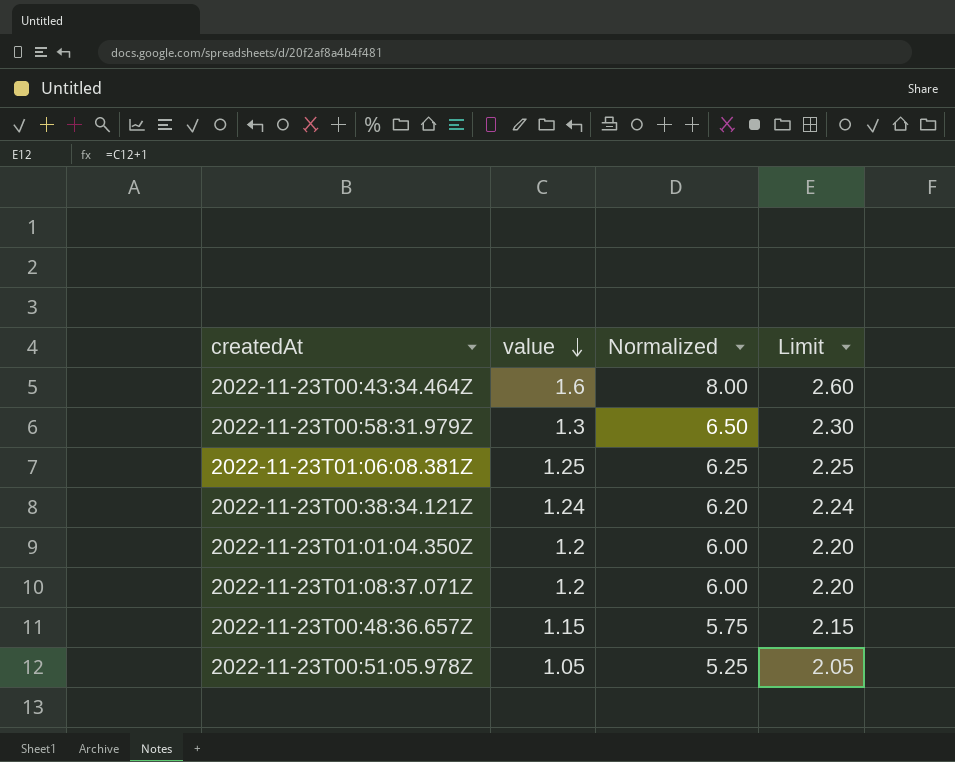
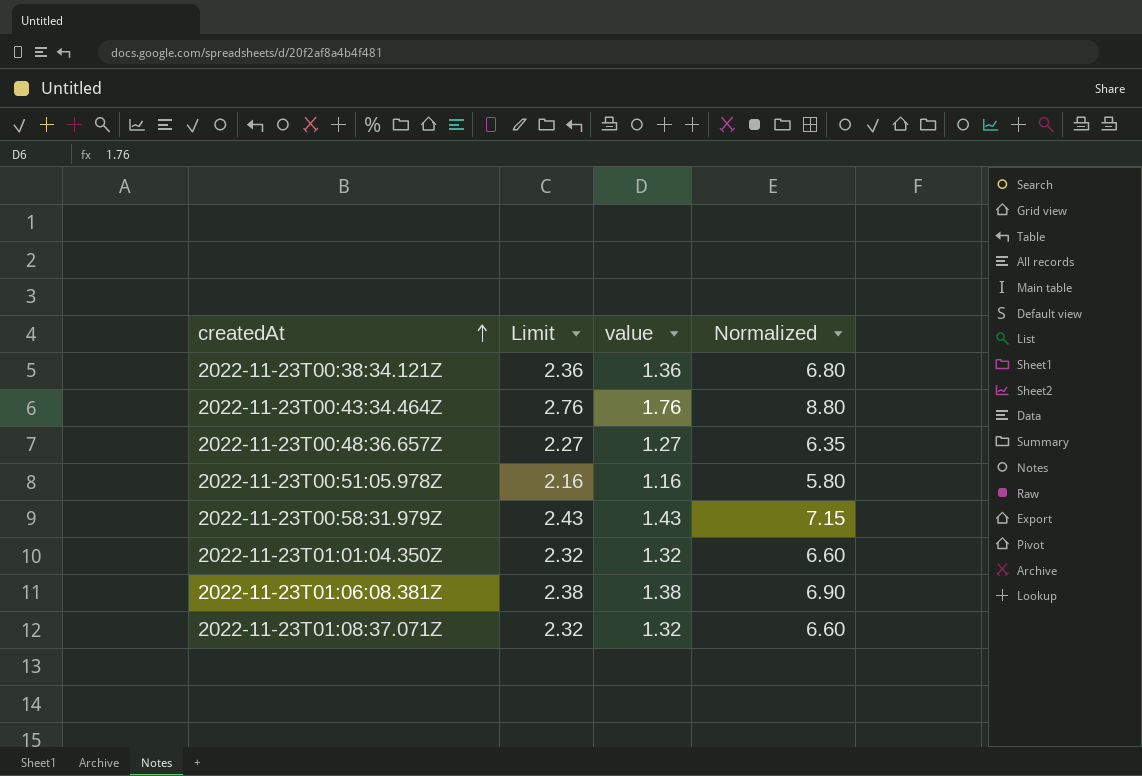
row order: value descending -> createdAt ascending
column Limit | position: 4 -> 2
2022-11-23T00:38:34.121Z | Limit: 2.24 -> 2.36
2022-11-23T00:38:34.121Z | value: 1.24 -> 1.36
2022-11-23T00:38:34.121Z | Normalized: 6.20 -> 6.80
2022-11-23T00:43:34.464Z | Limit: 2.60 -> 2.76
2022-11-23T00:43:34.464Z | value: 1.6 -> 1.76
2022-11-23T00:43:34.464Z | Normalized: 8.00 -> 8.80
2022-11-23T00:48:36.657Z | Limit: 2.15 -> 2.27
2022-11-23T00:48:36.657Z | value: 1.15 -> 1.27
2022-11-23T00:48:36.657Z | Normalized: 5.75 -> 6.35
2022-11-23T00:51:05.978Z | Limit: 2.05 -> 2.16
2022-11-23T00:51:05.978Z | value: 1.05 -> 1.16
2022-11-23T00:51:05.978Z | Normalized: 5.25 -> 5.80
2022-11-23T00:58:31.979Z | Limit: 2.30 -> 2.43
2022-11-23T00:58:31.979Z | value: 1.3 -> 1.43
2022-11-23T00:58:31.979Z | Normalized: 6.50 -> 7.15
2022-11-23T01:01:04.350Z | Limit: 2.20 -> 2.32
2022-11-23T01:01:04.350Z | value: 1.2 -> 1.32
2022-11-23T01:01:04.350Z | Normalized: 6.00 -> 6.60
2022-11-23T01:06:08.381Z | Limit: 2.25 -> 2.38
2022-11-23T01:06:08.381Z | value: 1.25 -> 1.38
2022-11-23T01:06:08.381Z | Normalized: 6.25 -> 6.90
2022-11-23T01:08:37.071Z | Limit: 2.20 -> 2.32
2022-11-23T01:08:37.071Z | value: 1.2 -> 1.32
2022-11-23T01:08:37.071Z | Normalized: 6.00 -> 6.60

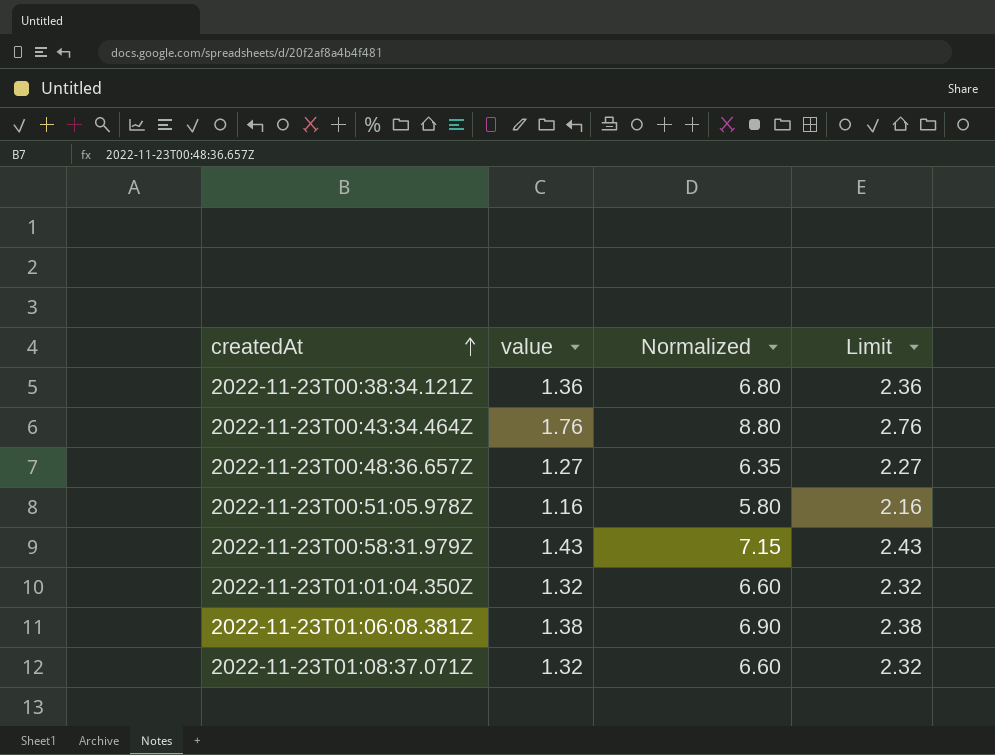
column Limit | position: 2 -> 4

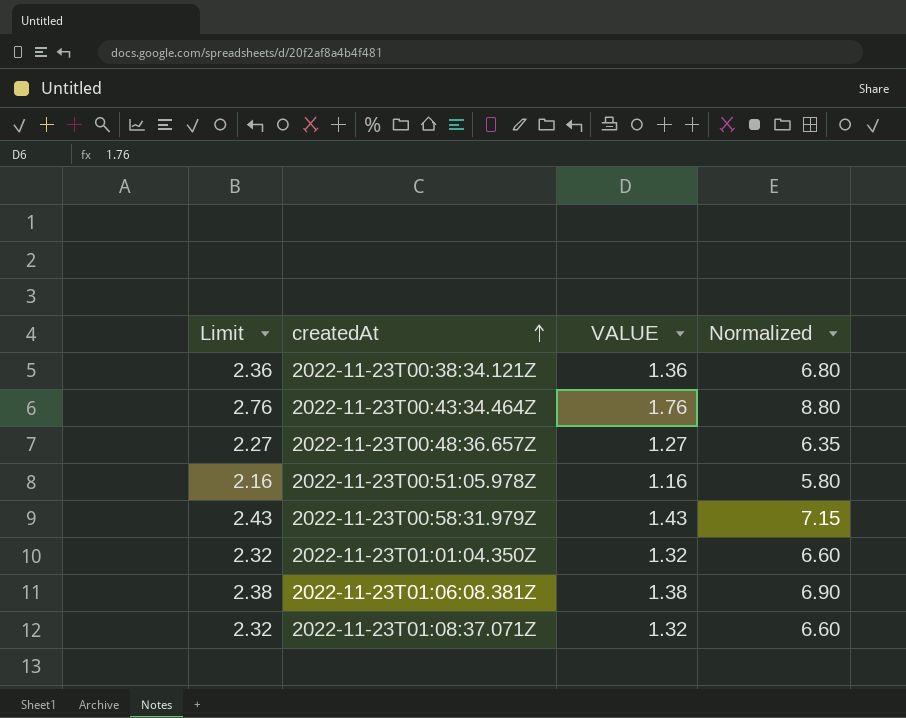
column Limit | position: 4 -> 1
column name: value -> VALUE

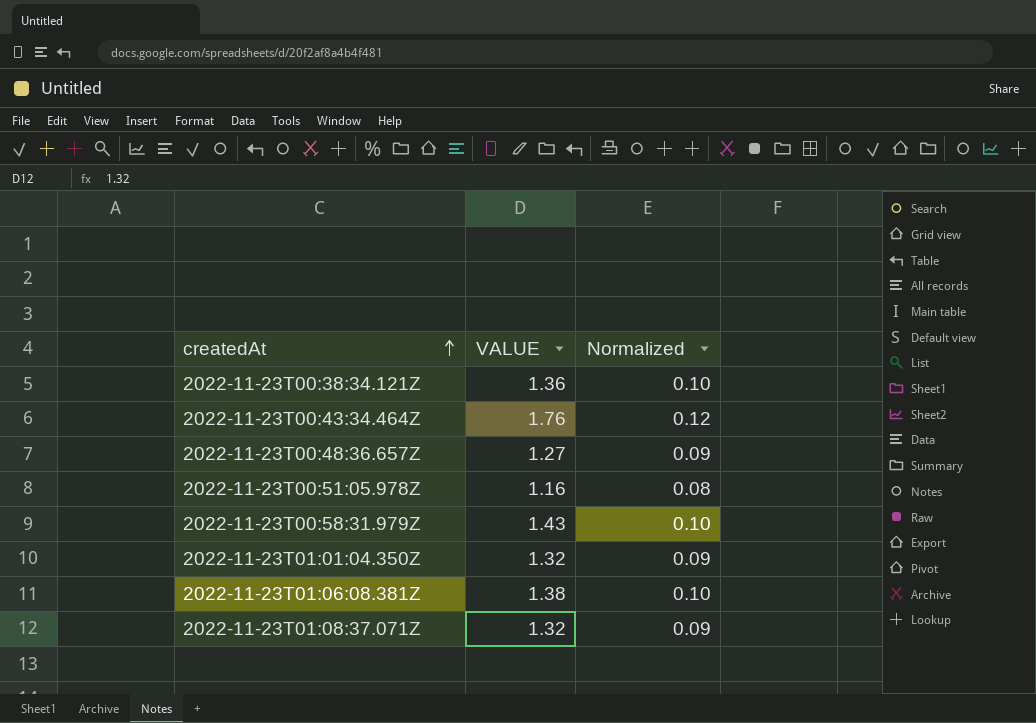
column Limit | formula: [VALUE] + 1 -> none
column Normalized | formula: [VALUE] * 5 -> [VALUE] * 0.07

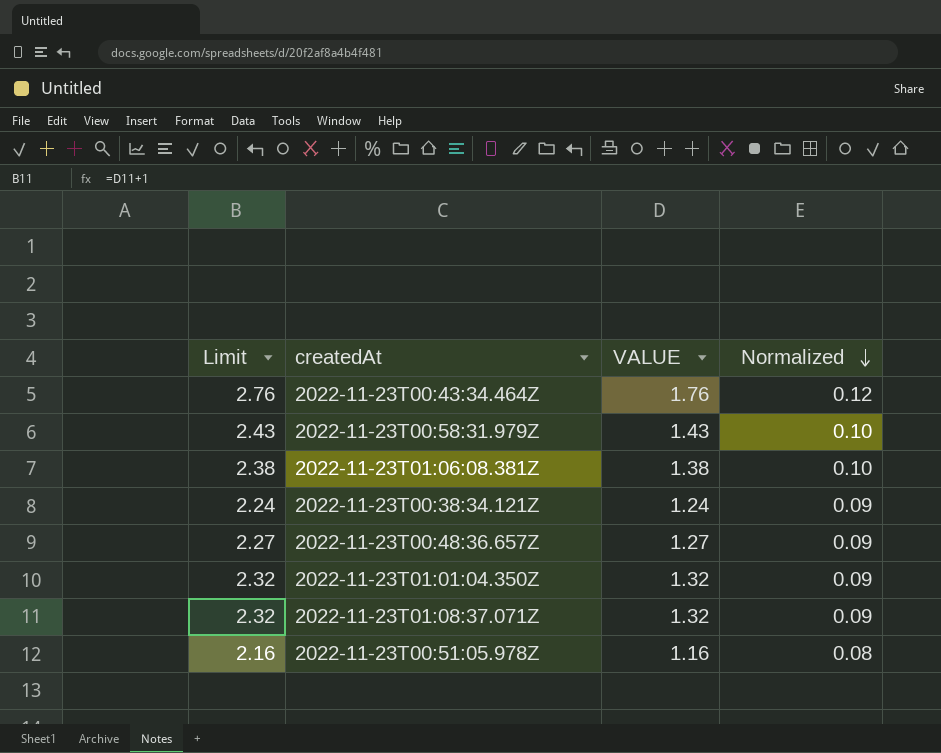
row order: createdAt ascending -> Normalized descending
column Limit | formula: none -> [VALUE] + 1
2022-11-23T00:38:34.121Z | VALUE: 1.36 -> 1.24
2022-11-23T00:38:34.121Z | Normalized: 0.10 -> 0.09

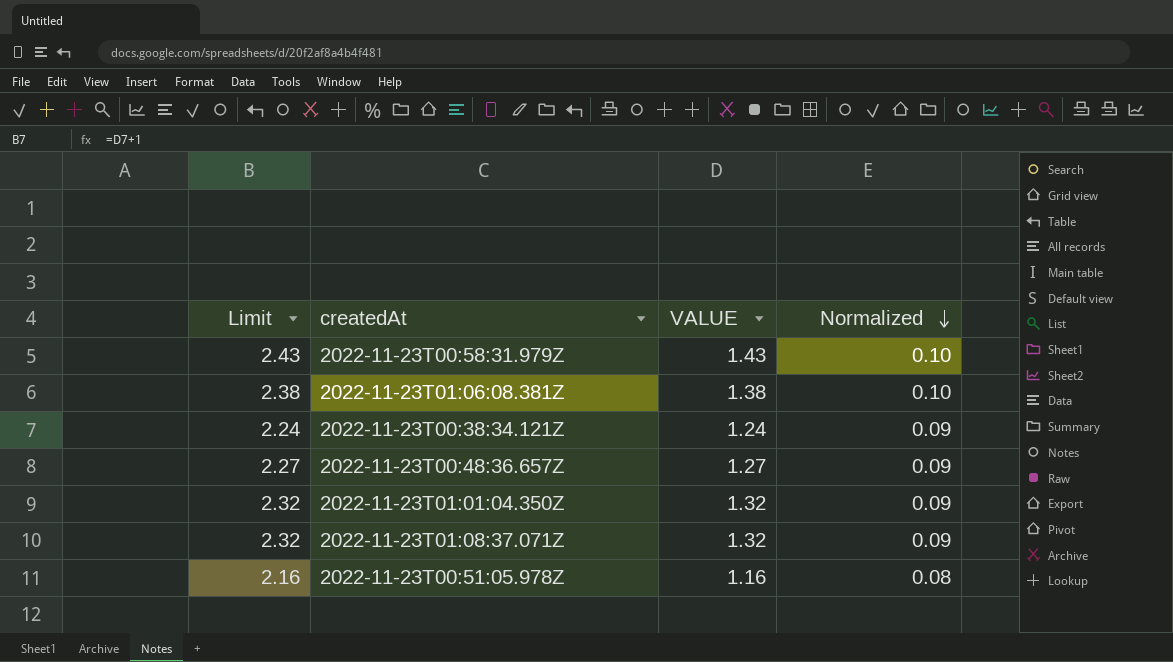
row 2022-11-23T00:43:34.464Z: 2.76 | 1.76 | 0.12 -> none

